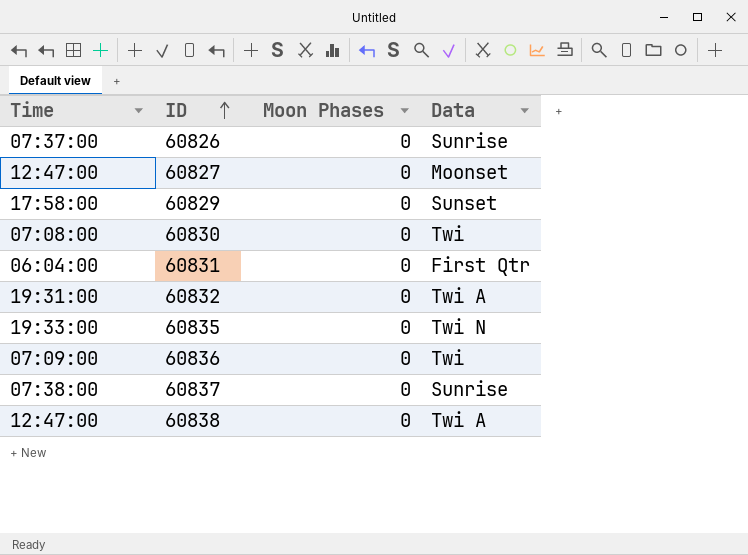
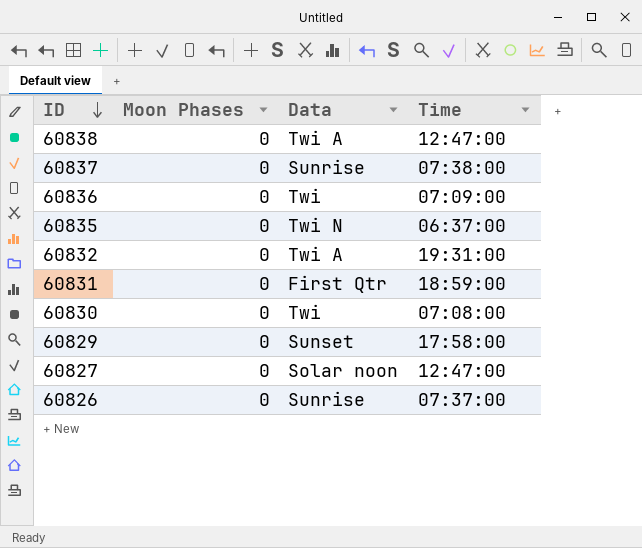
row order: ID ascending -> ID descending
column Time | position: 1 -> 4
60835 | Time: 19:33:00 -> 06:37:00
60831 | Time: 06:04:00 -> 18:59:00
60827 | Data: Moonset -> Solar noon

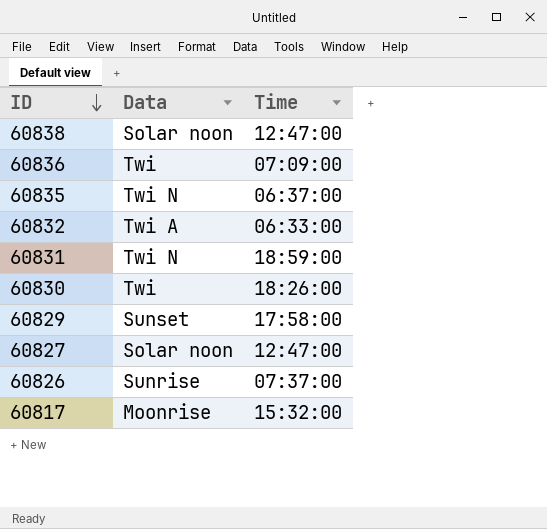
column Moon Phases | position: 2 -> none
row 60837: 0 | Sunrise | 07:38:00 -> none
60838 | Data: Twi A -> Solar noon
60832 | Time: 19:31:00 -> 06:33:00
60831 | Data: First Qtr -> Twi N
60830 | Time: 07:08:00 -> 18:26:00
row 60817: none -> Moonrise | 15:32:00

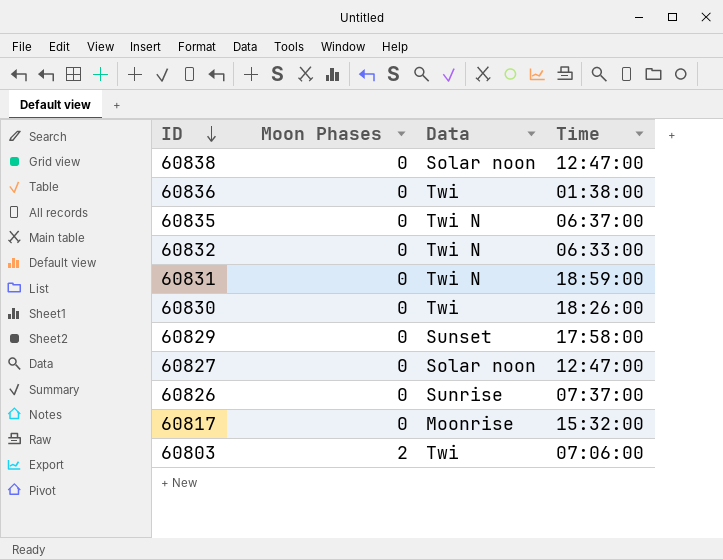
column Moon Phases | position: none -> 2
60836 | Time: 07:09:00 -> 01:38:00
60832 | Data: Twi A -> Twi N
row 60803: none -> 2 | Twi | 07:06:00

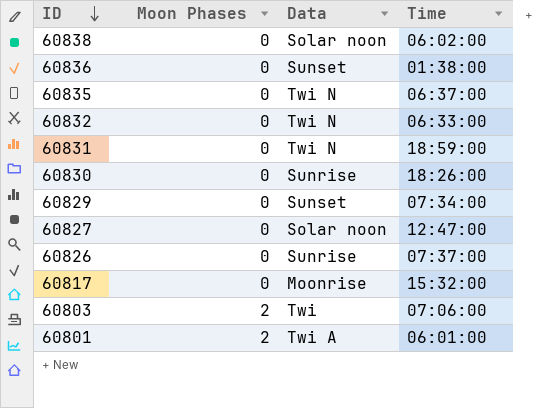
60838 | Time: 12:47:00 -> 06:02:00
60836 | Data: Twi -> Sunset
60830 | Data: Twi -> Sunrise
60829 | Time: 17:58:00 -> 07:34:00
row 60801: none -> 2 | Twi A | 06:01:00

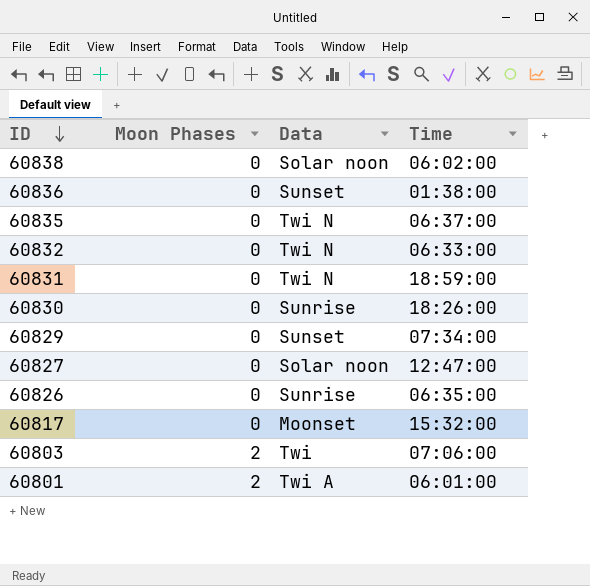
60826 | Time: 07:37:00 -> 06:35:00
60817 | Data: Moonrise -> Moonset

